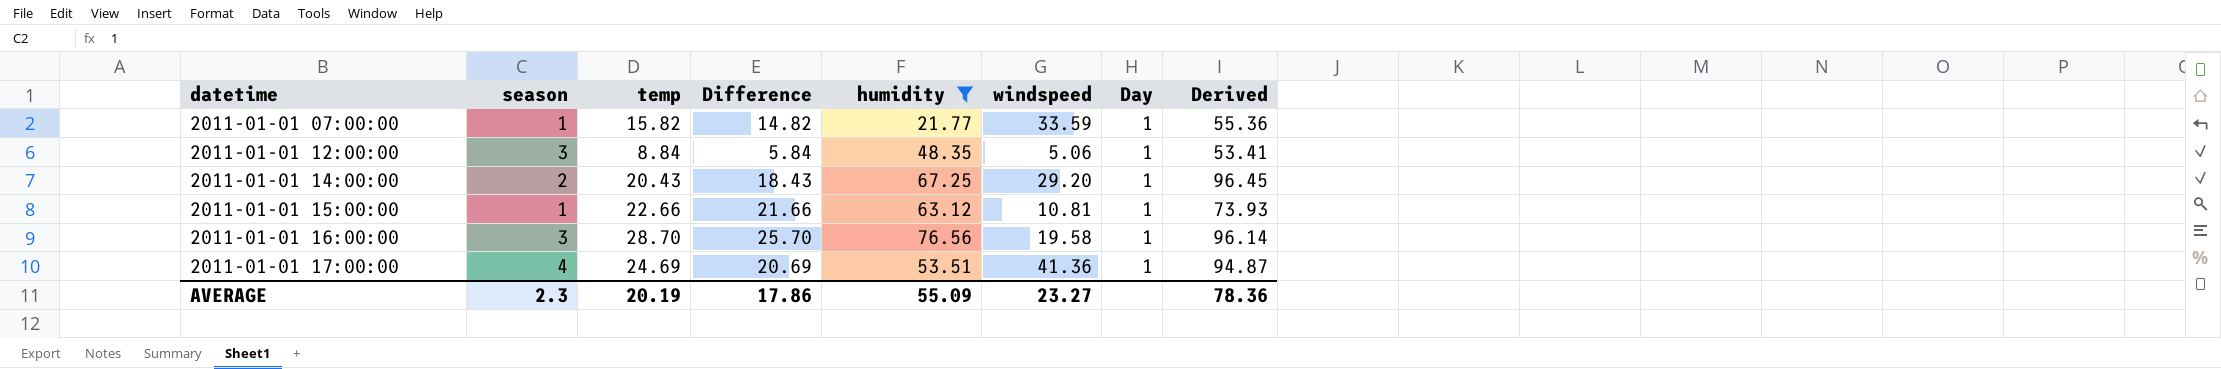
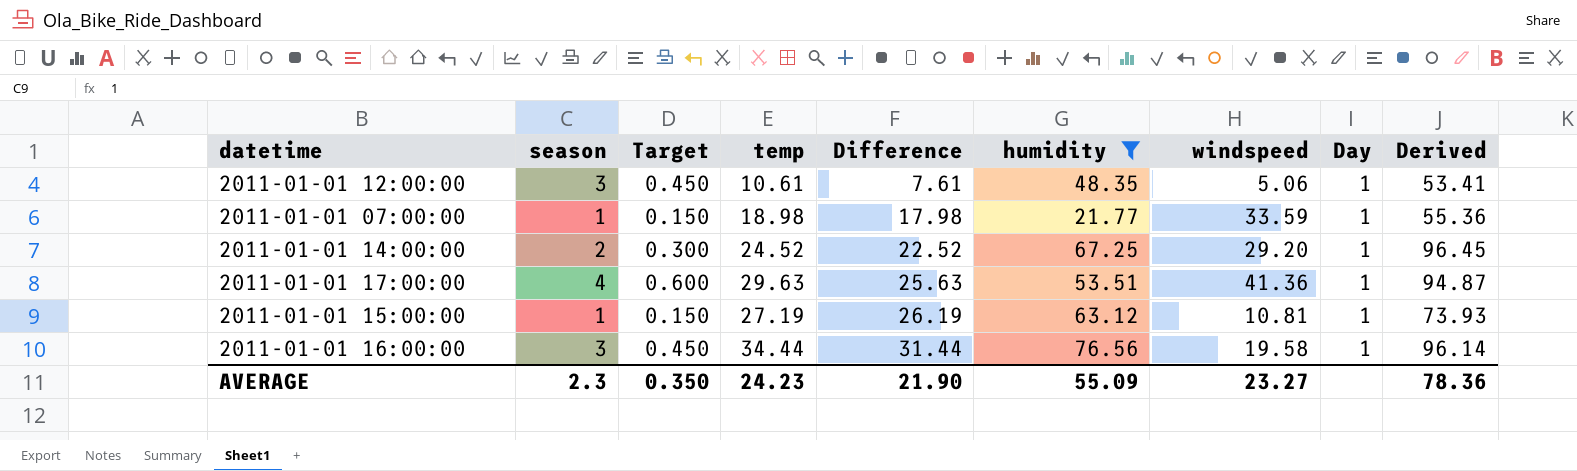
row order: datetime ascending -> Difference ascending
column Target | formula: none -> [season] * 0.15
2011-01-01 12:00:00 | temp: 8.84 -> 10.61
2011-01-01 12:00:00 | Difference: 5.84 -> 7.61
2011-01-01 07:00:00 | temp: 15.82 -> 18.98
2011-01-01 07:00:00 | Difference: 14.82 -> 17.98
2011-01-01 14:00:00 | temp: 20.43 -> 24.52
2011-01-01 14:00:00 | Difference: 18.43 -> 22.52
2011-01-01 17:00:00 | temp: 24.69 -> 29.63
2011-01-01 17:00:00 | Difference: 20.69 -> 25.63
2011-01-01 15:00:00 | temp: 22.66 -> 27.19
2011-01-01 15:00:00 | Difference: 21.66 -> 26.19
2011-01-01 16:00:00 | temp: 28.70 -> 34.44
2011-01-01 16:00:00 | Difference: 25.70 -> 31.44
AVERAGE | temp: 20.19 -> 24.23
AVERAGE | Difference: 17.86 -> 21.90

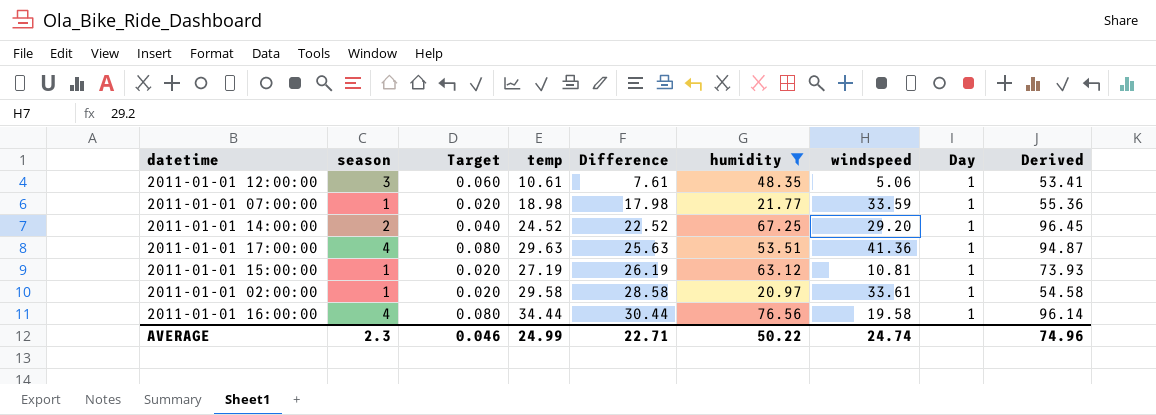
column Target | formula: [season] * 0.15 -> [season] * 0.02
row 2011-01-01 02:00:00: none -> 1 | 0.020 | 29.58 | 28.58 | 20.97 | 33.61 | 1 | 54.58
2011-01-01 16:00:00 | season: 3 -> 4
2011-01-01 16:00:00 | Difference: 31.44 -> 30.44
AVERAGE | Target: 0.350 -> 0.046
AVERAGE | temp: 24.23 -> 24.99
AVERAGE | Difference: 21.90 -> 22.71
AVERAGE | humidity: 55.09 -> 50.22
AVERAGE | windspeed: 23.27 -> 24.74
AVERAGE | Derived: 78.36 -> 74.96

